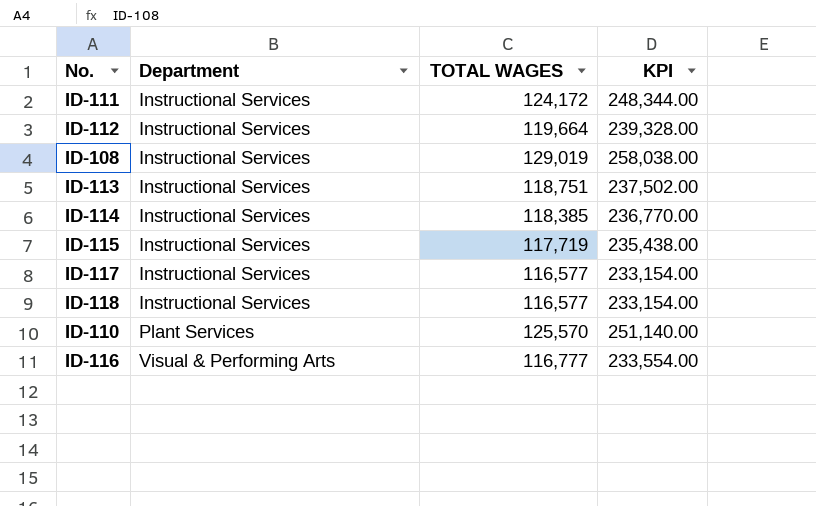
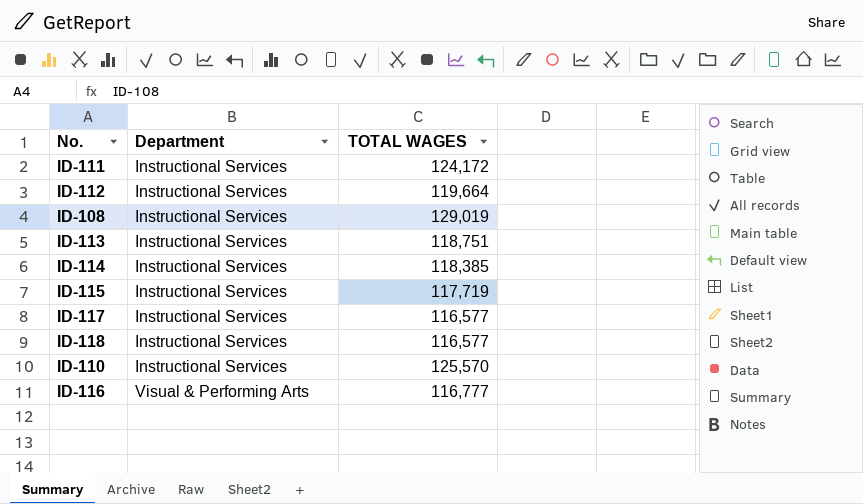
column KPI | formula: [TOTAL WAGES] * 2 -> none
ID-110 | Department: Plant Services -> Instructional Services

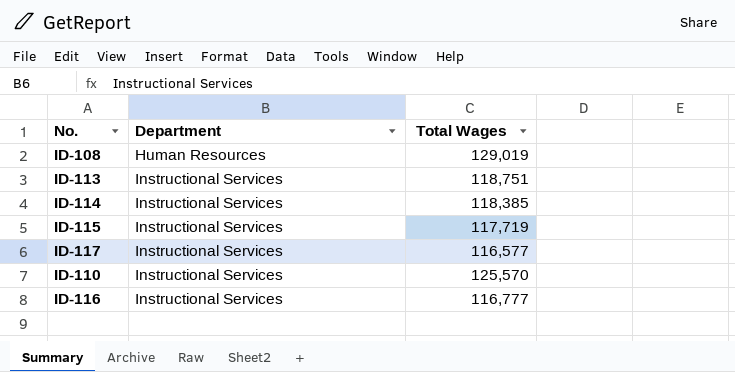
column name: TOTAL WAGES -> Total Wages
row ID-111: Instructional Services | 124,172 -> none
row ID-112: Instructional Services | 119,664 -> none
row ID-118: Instructional Services | 116,577 -> none
ID-108 | Department: Instructional Services -> Human Resources
ID-116 | Department: Visual & Performing Arts -> Instructional Services

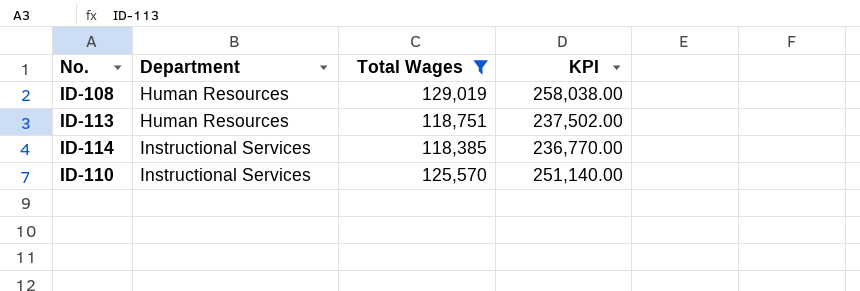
filter: none -> Total Wages >= 118,385
column KPI | formula: none -> [Total Wages] * 2
ID-113 | Department: Instructional Services -> Human Resources

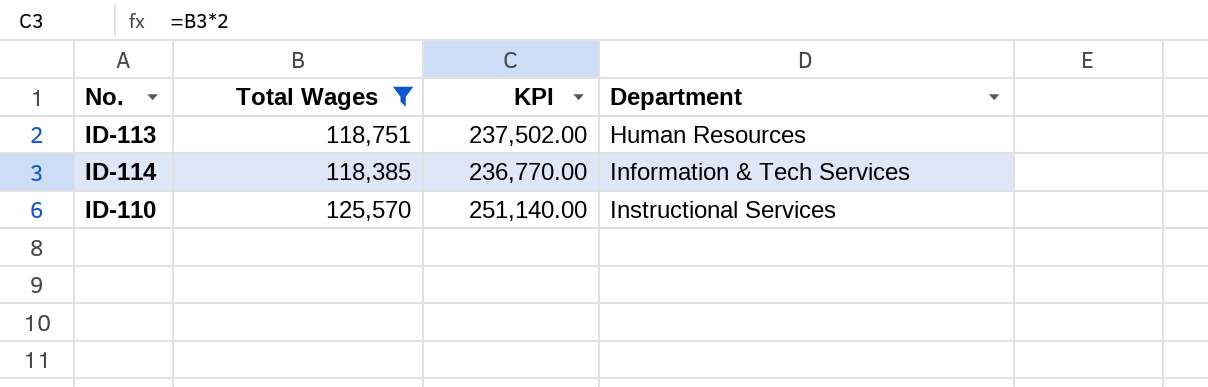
column Department | position: 2 -> 4
row ID-108: Human Resources | 129,019 | 258,038.00 -> none
ID-114 | Department: Instructional Services -> Information & Tech Services

